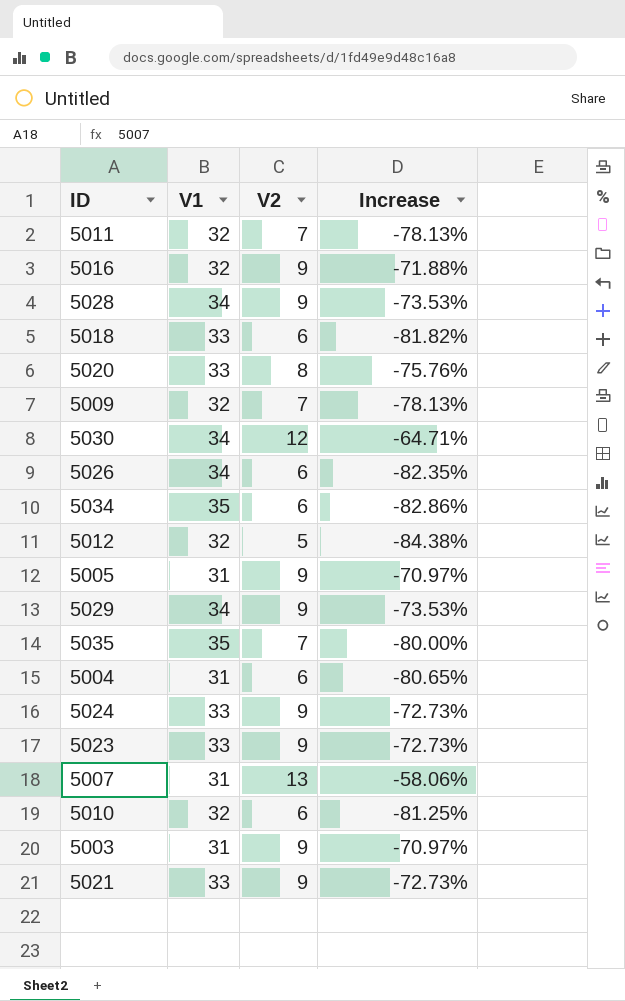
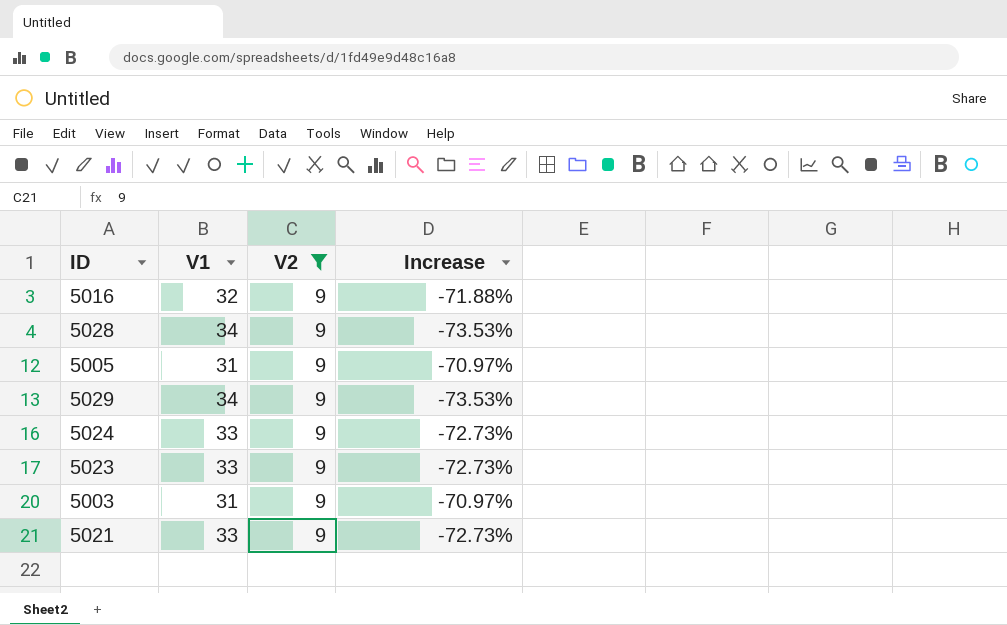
filter: none -> V2 = 9

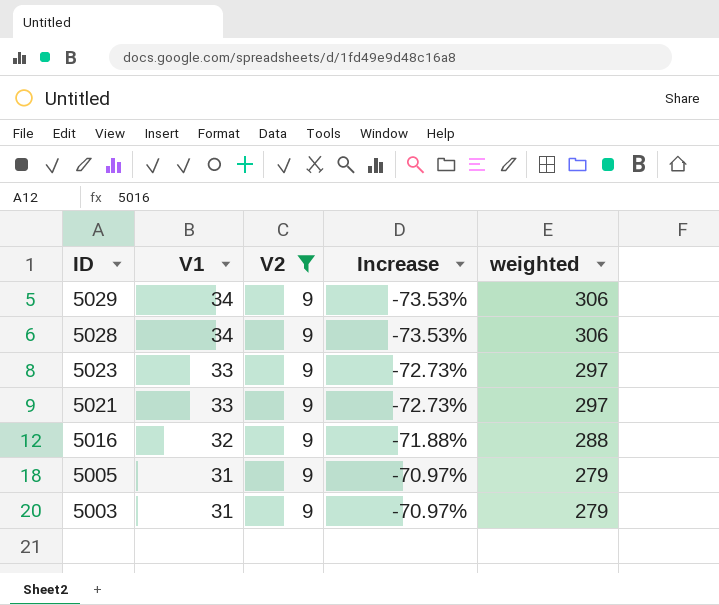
row order: none -> ID descending
column weighted | formula: none -> [V1] * [V2]
row 5024: 33 | 9 | -72.73% -> none

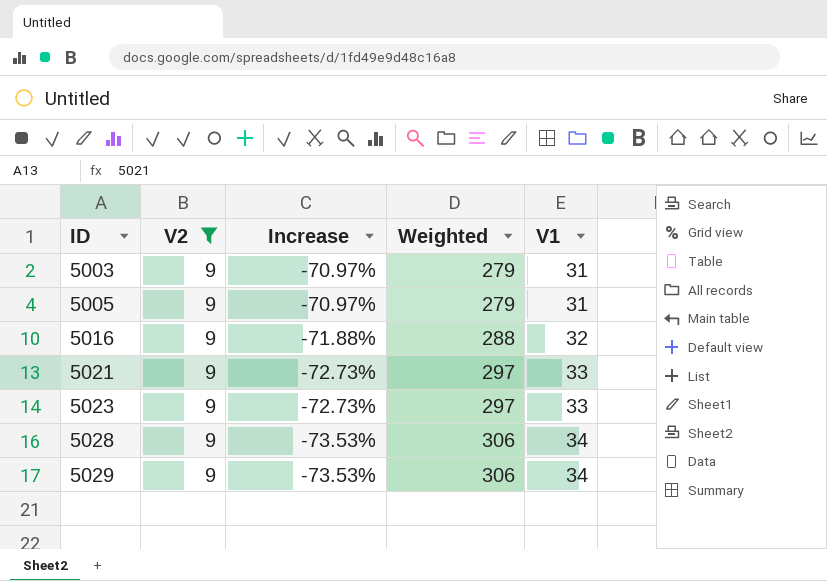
row order: ID descending -> ID ascending
column name: weighted -> Weighted
column V1 | position: 2 -> 5

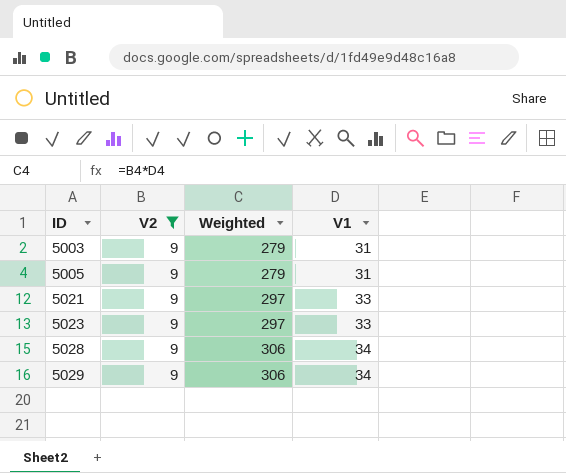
column Increase | formula: ([V2] - [V1]) / [V1] -> none
row 5016: 9 | -71.88% | 288 | 32 -> none

